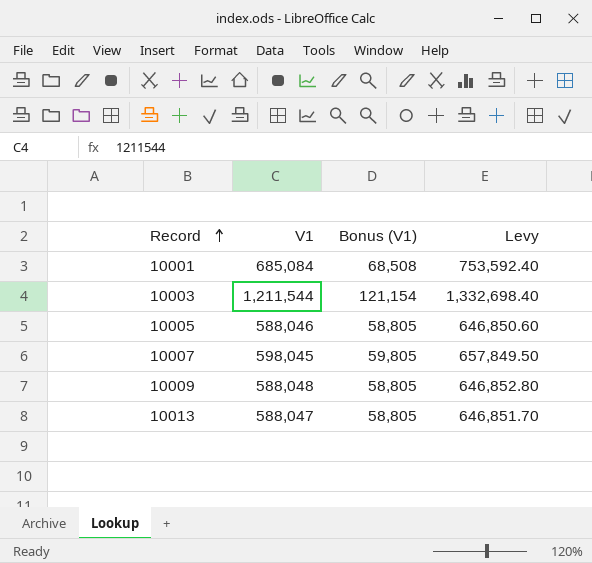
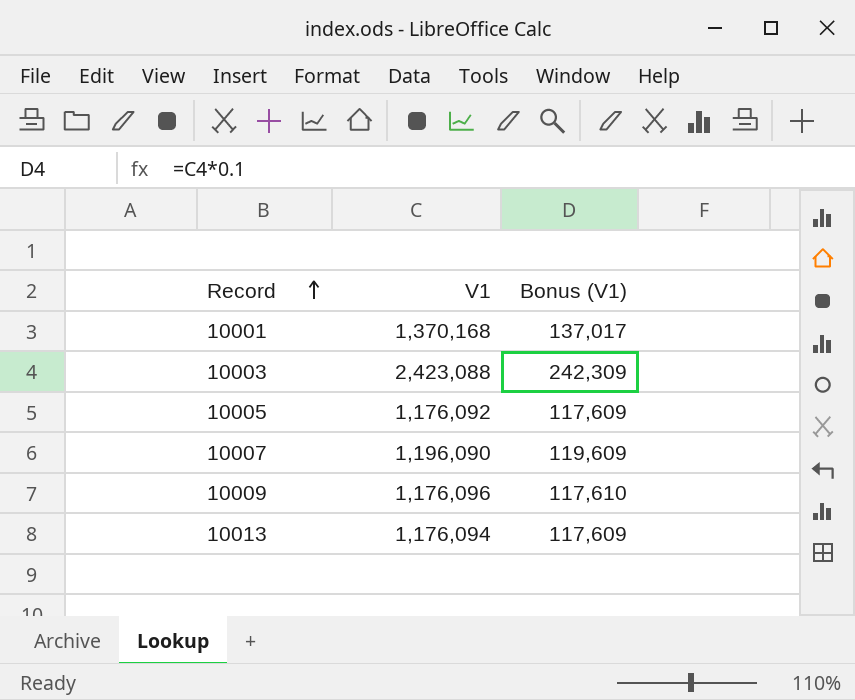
column Levy | formula: [V1] * 1.1 -> none
10001 | V1: 685,084 -> 1,370,168
10001 | Bonus (V1): 68,508 -> 137,017
10003 | V1: 1,211,544 -> 2,423,088
10003 | Bonus (V1): 121,154 -> 242,309
10005 | V1: 588,046 -> 1,176,092
10005 | Bonus (V1): 58,805 -> 117,609
10007 | V1: 598,045 -> 1,196,090
10007 | Bonus (V1): 59,805 -> 119,609
10009 | V1: 588,048 -> 1,176,096
10009 | Bonus (V1): 58,805 -> 117,610
10013 | V1: 588,047 -> 1,176,094
10013 | Bonus (V1): 58,805 -> 117,609

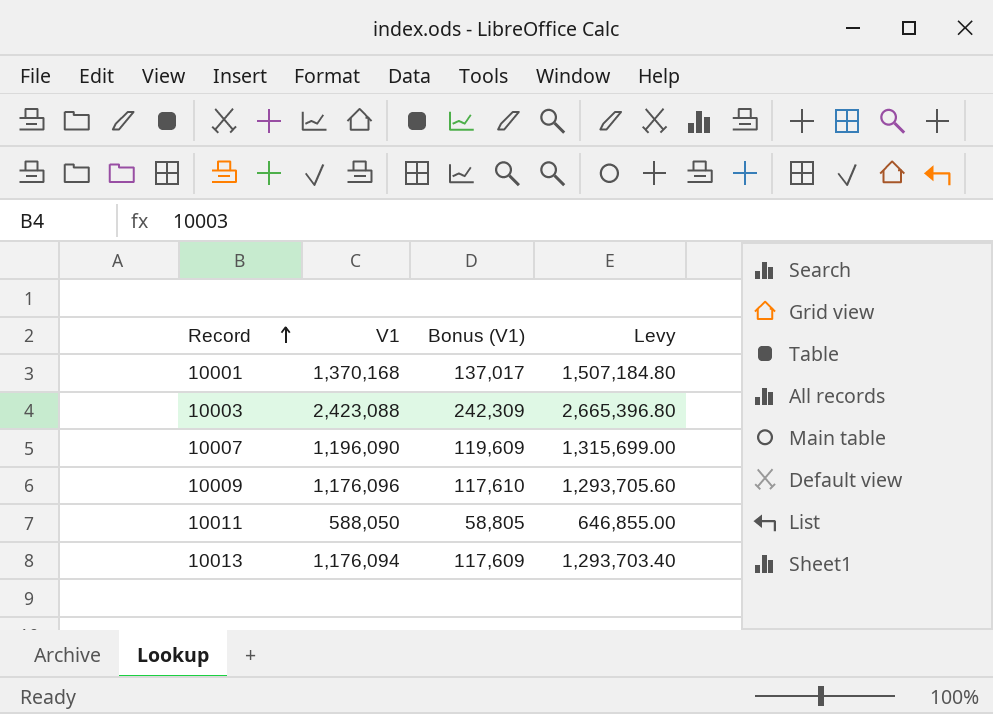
column Levy | formula: none -> [V1] * 1.1
row 10005: 1,176,092 | 117,609 -> none
row 10011: none -> 588,050 | 58,805 | 646,855.00

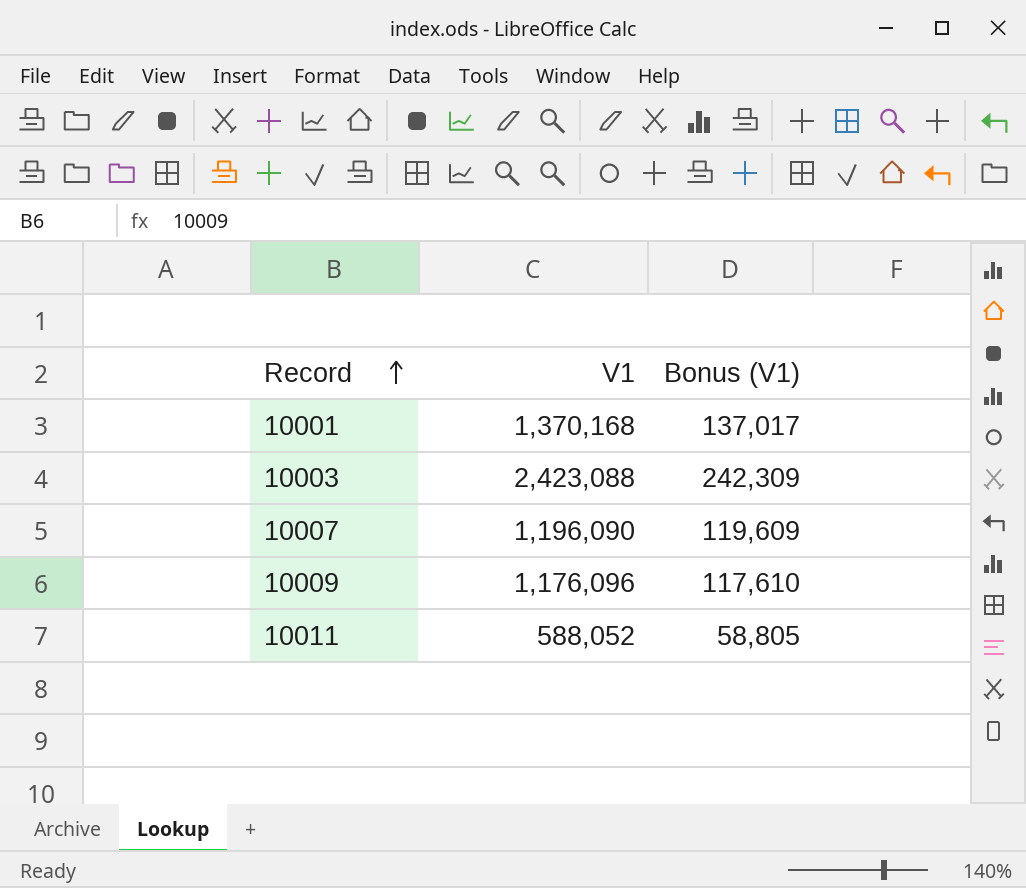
column Levy | formula: [V1] * 1.1 -> none
row 10013: 1,176,094 | 117,609 | 1,293,703.40 -> none
10011 | V1: 588,050 -> 588,052

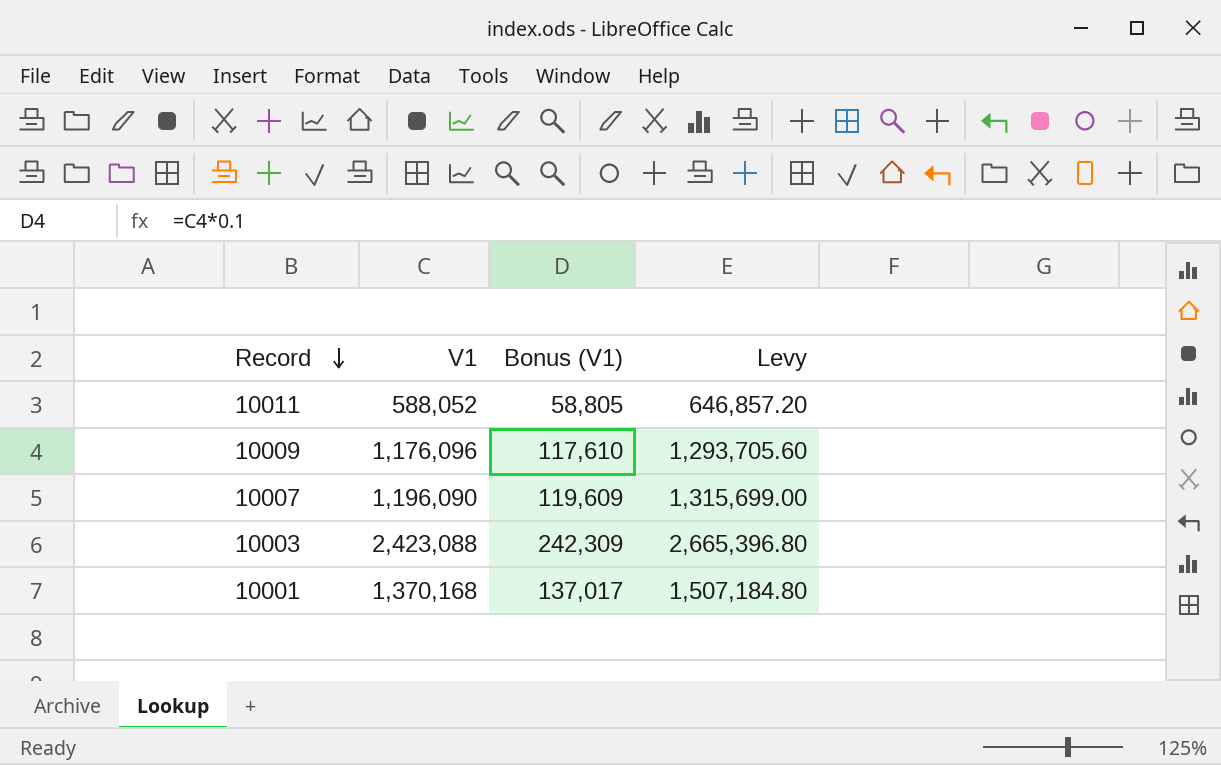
row order: Record ascending -> Record descending
column Levy | formula: none -> [V1] * 1.1

